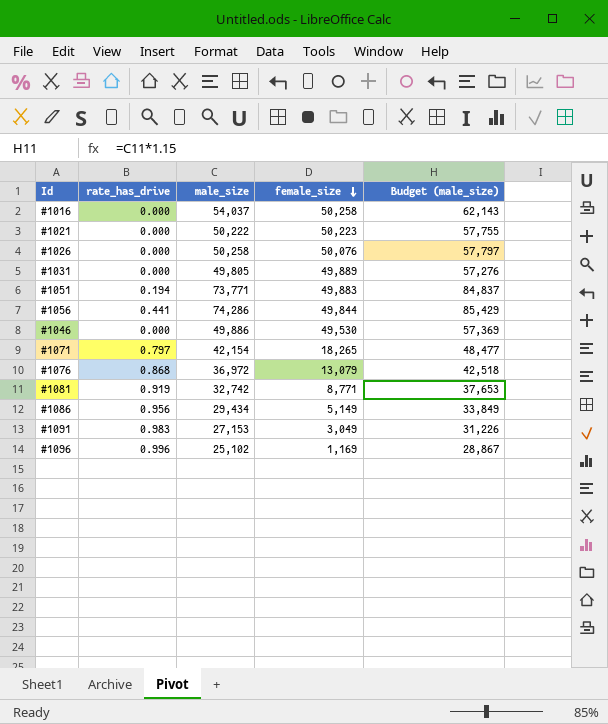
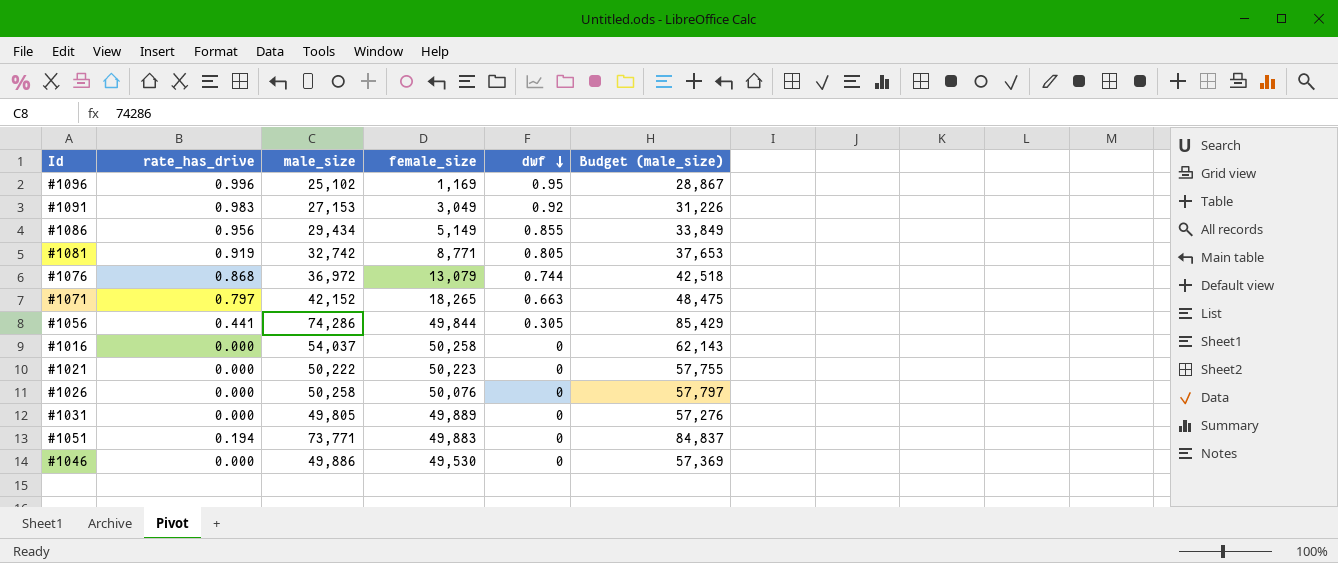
row order: female_size descending -> dwf descending
column dwf | position: none -> 5
#1071 | male_size: 42,154 -> 42,152
#1071 | Budget (male_size): 48,477 -> 48,475

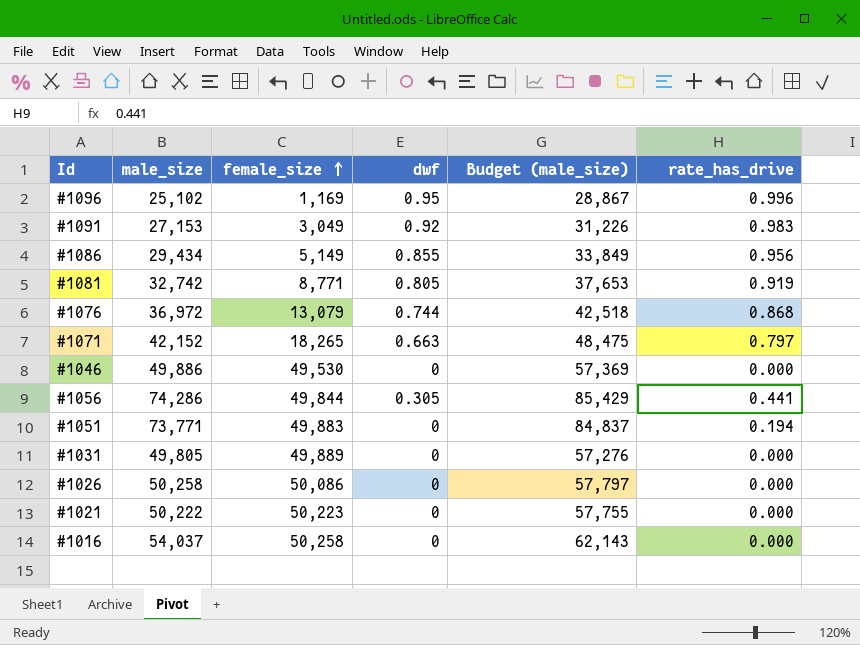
row order: dwf descending -> female_size ascending
column rate_has_drive | position: 2 -> 6
#1026 | female_size: 50,076 -> 50,086

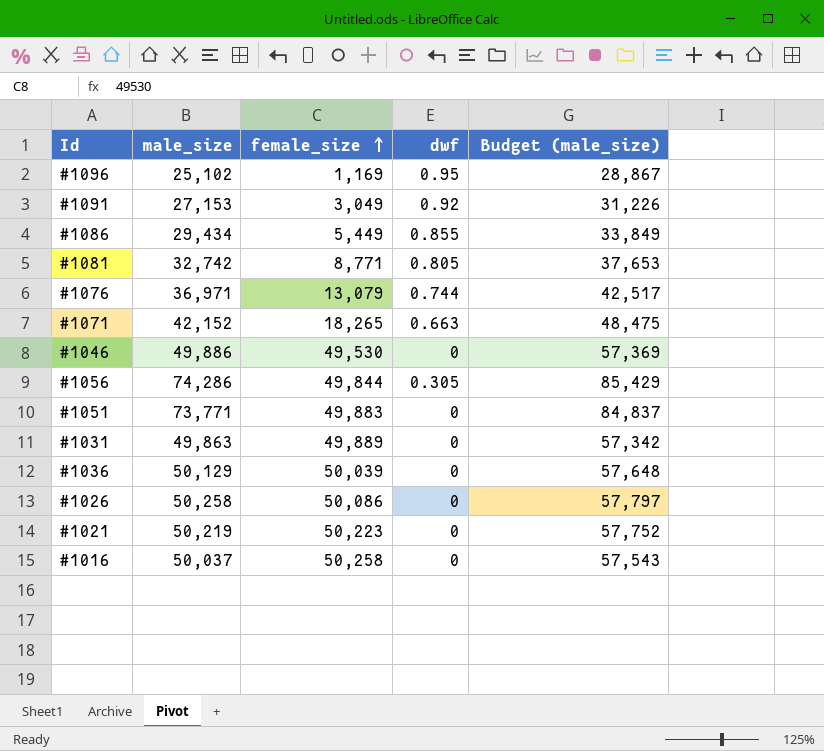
column rate_has_drive | position: 6 -> none
#1086 | female_size: 5,149 -> 5,449
#1076 | male_size: 36,972 -> 36,971
#1076 | Budget (male_size): 42,518 -> 42,517
#1031 | male_size: 49,805 -> 49,863
#1031 | Budget (male_size): 57,276 -> 57,342
row #1036: none -> 50,129 | 50,039 | 0 | 57,648
#1021 | male_size: 50,222 -> 50,219
#1021 | Budget (male_size): 57,755 -> 57,752
#1016 | male_size: 54,037 -> 50,037
#1016 | Budget (male_size): 62,143 -> 57,543

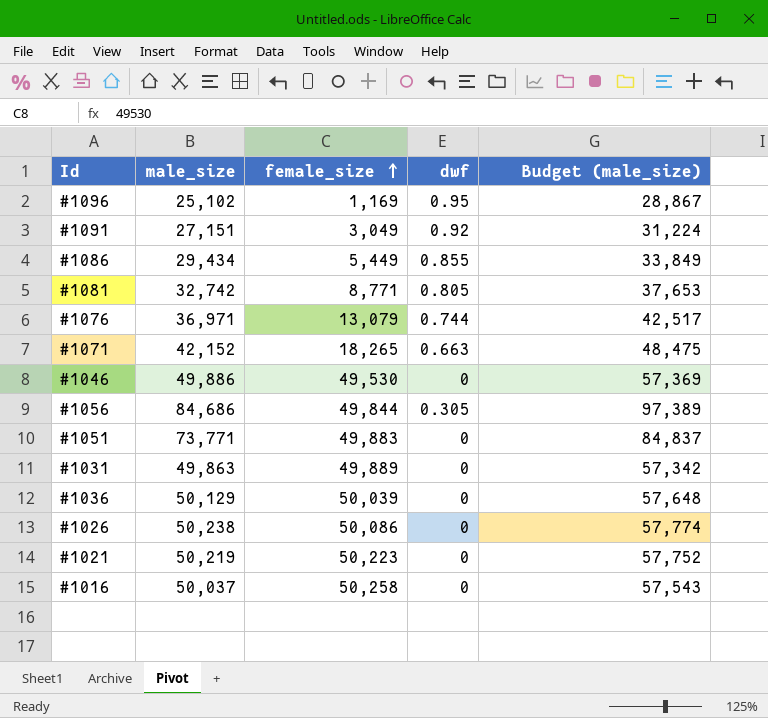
#1091 | male_size: 27,153 -> 27,151
#1091 | Budget (male_size): 31,226 -> 31,224
#1056 | male_size: 74,286 -> 84,686
#1056 | Budget (male_size): 85,429 -> 97,389
#1026 | male_size: 50,258 -> 50,238
#1026 | Budget (male_size): 57,797 -> 57,774

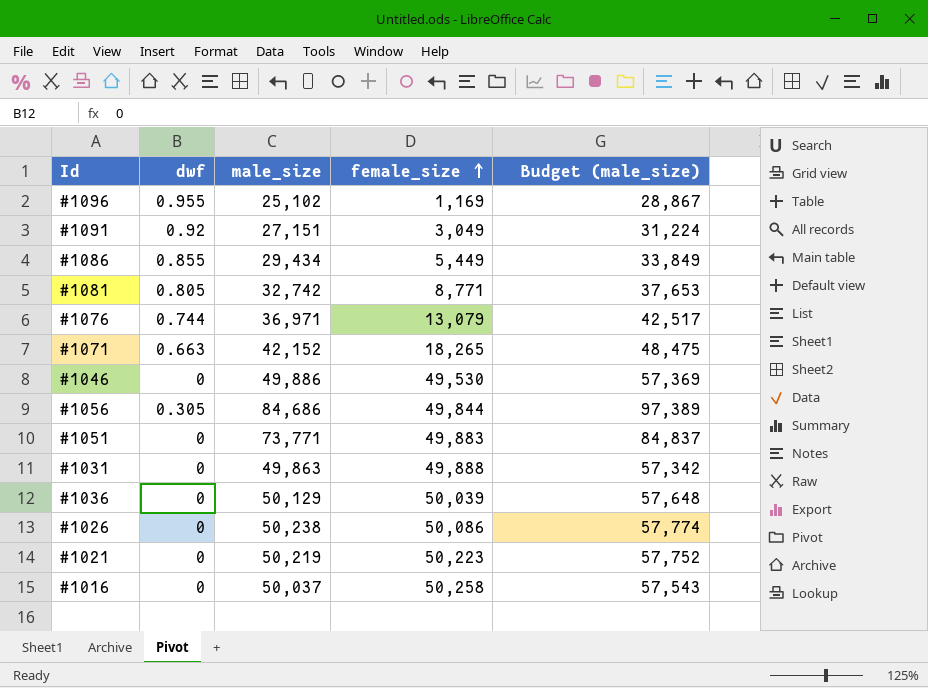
column dwf | position: 4 -> 2
#1096 | dwf: 0.95 -> 0.955
#1031 | female_size: 49,889 -> 49,888

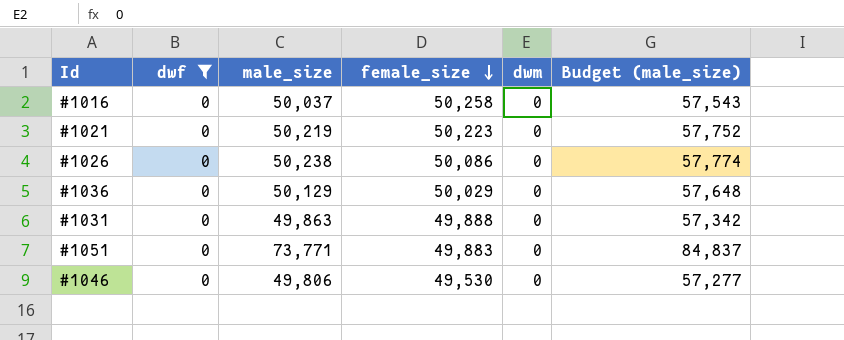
filter: none -> dwf = 0
row order: female_size ascending -> female_size descending
column dwm | position: none -> 5
#1036 | female_size: 50,039 -> 50,029
#1046 | male_size: 49,886 -> 49,806
#1046 | Budget (male_size): 57,369 -> 57,277

